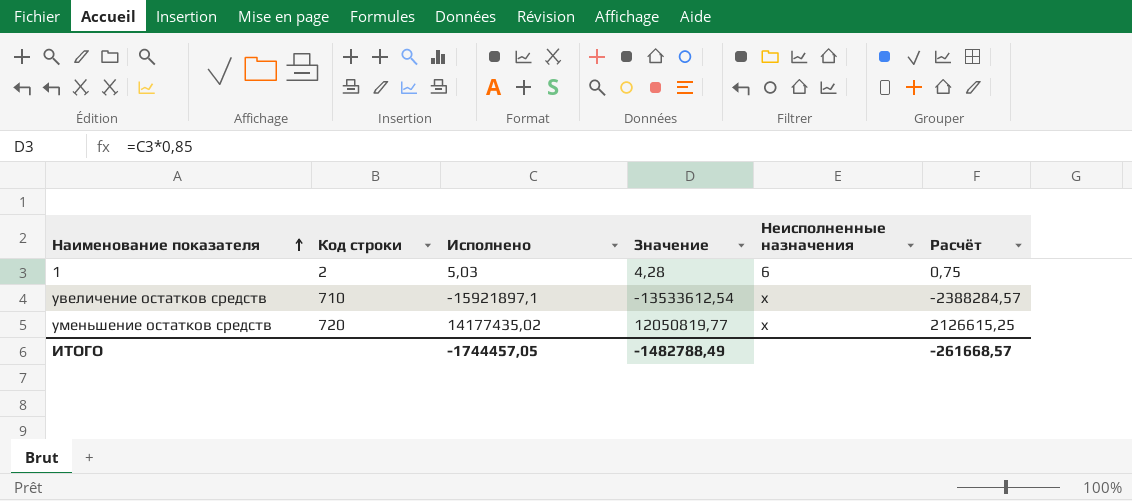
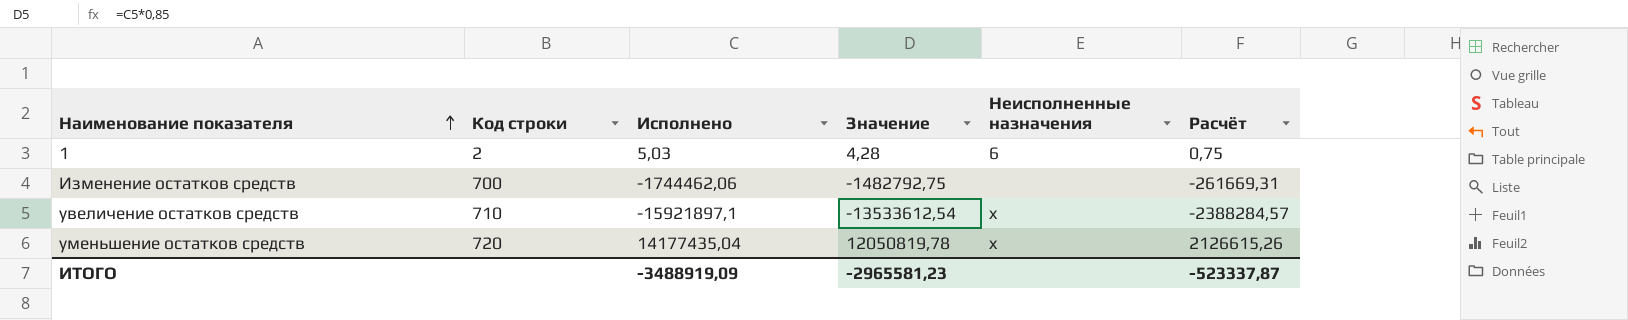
row Изменение остатков средств: none -> 700 | -1744462,06 | -1482792,75 | none | -261669,31
уменьшение остатков средств | Исполнено: 14177435,02 -> 14177435,04
уменьшение остатков средств | Значение: 12050819,77 -> 12050819,78
уменьшение остатков средств | Расчёт: 2126615,25 -> 2126615,26
ИТОГО | Исполнено: -1744457,05 -> -3488919,09
ИТОГО | Значение: -1482788,49 -> -2965581,23
ИТОГО | Расчёт: -261668,57 -> -523337,87

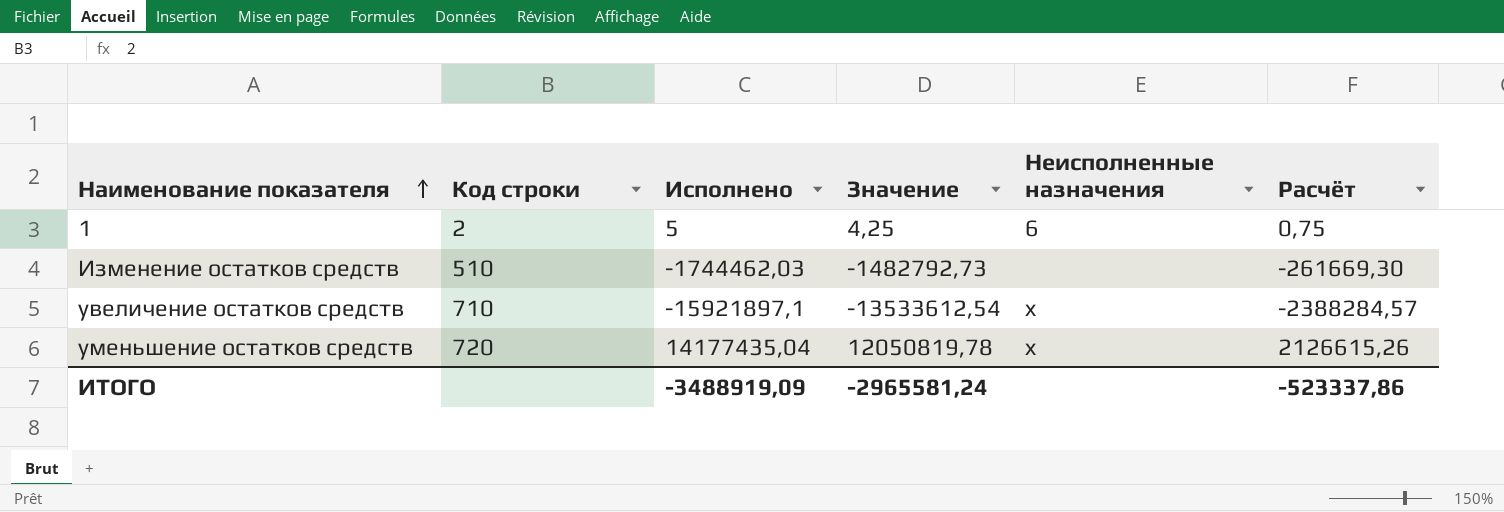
1 | Исполнено: 5,03 -> 5
1 | Значение: 4,28 -> 4,25
Изменение остатков средств | Код строки: 700 -> 510
Изменение остатков средств | Исполнено: -1744462,06 -> -1744462,03
Изменение остатков средств | Значение: -1482792,75 -> -1482792,73
Изменение остатков средств | Расчёт: -261669,31 -> -261669,30
ИТОГО | Значение: -2965581,23 -> -2965581,24
ИТОГО | Расчёт: -523337,87 -> -523337,86

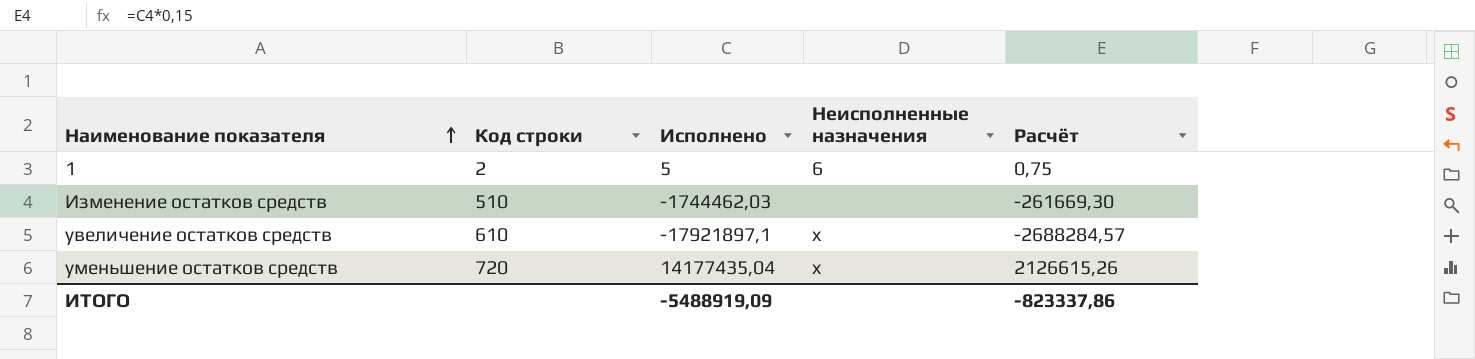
column Значение | formula: [Исполнено] * 0,85 -> none
увеличение остатков средств | Код строки: 710 -> 610
увеличение остатков средств | Исполнено: -15921897,1 -> -17921897,1
увеличение остатков средств | Расчёт: -2388284,57 -> -2688284,57
ИТОГО | Исполнено: -3488919,09 -> -5488919,09
ИТОГО | Расчёт: -523337,86 -> -823337,86

